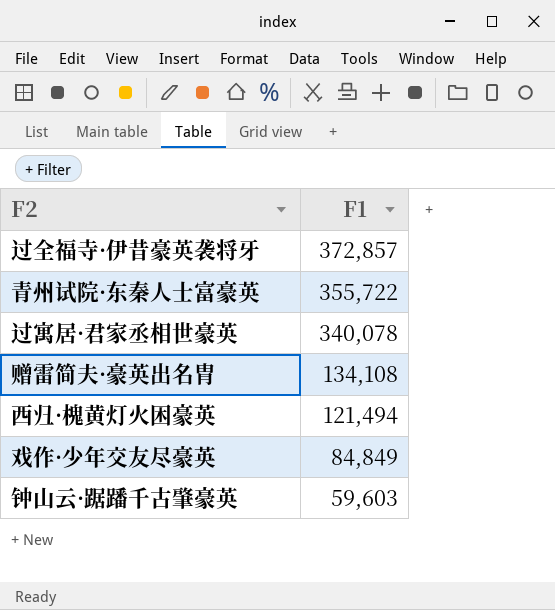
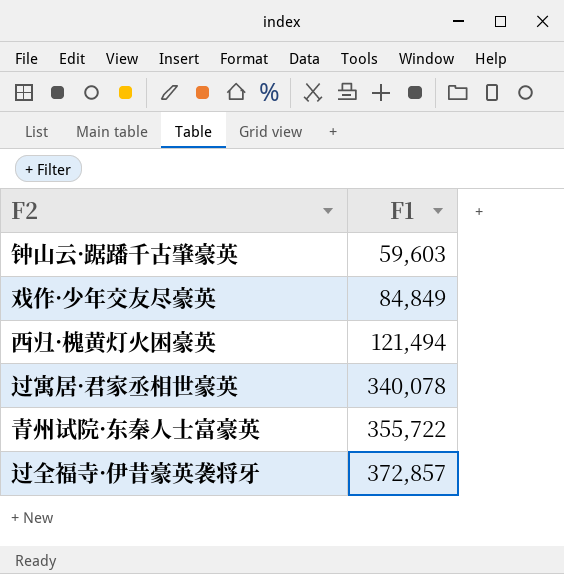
row order: F1 descending -> F1 ascending
row 赠雷简夫·豪英出名胄: 134,108 -> none

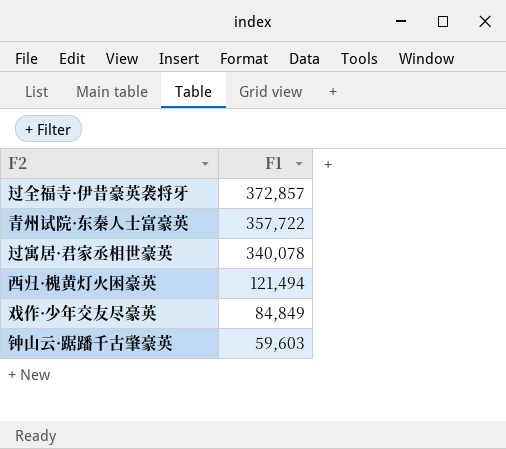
row order: F1 ascending -> F1 descending
青州试院·东秦人士富豪英 | F1: 355,722 -> 357,722

